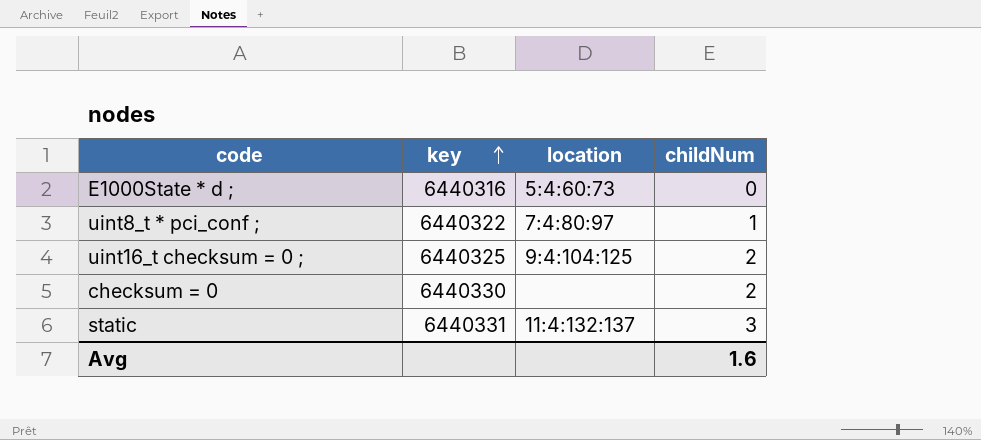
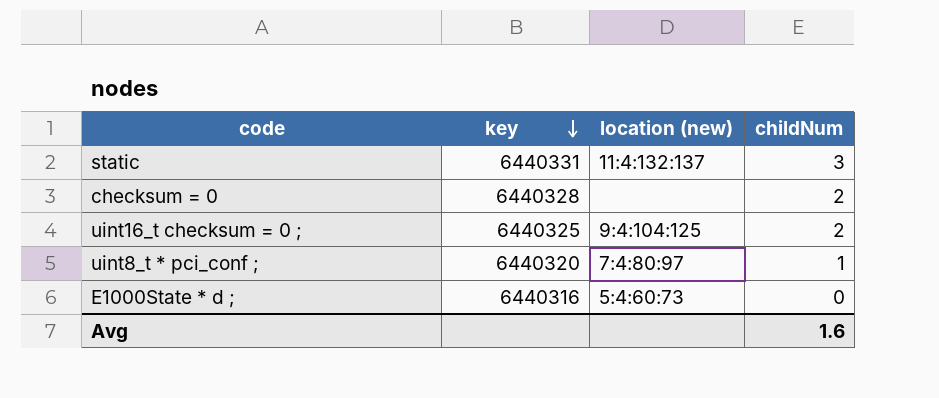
row order: key ascending -> key descending
column name: location -> location (new)
checksum = 0 | key: 6440330 -> 6440328
uint8_t * pci_conf ; | key: 6440322 -> 6440320

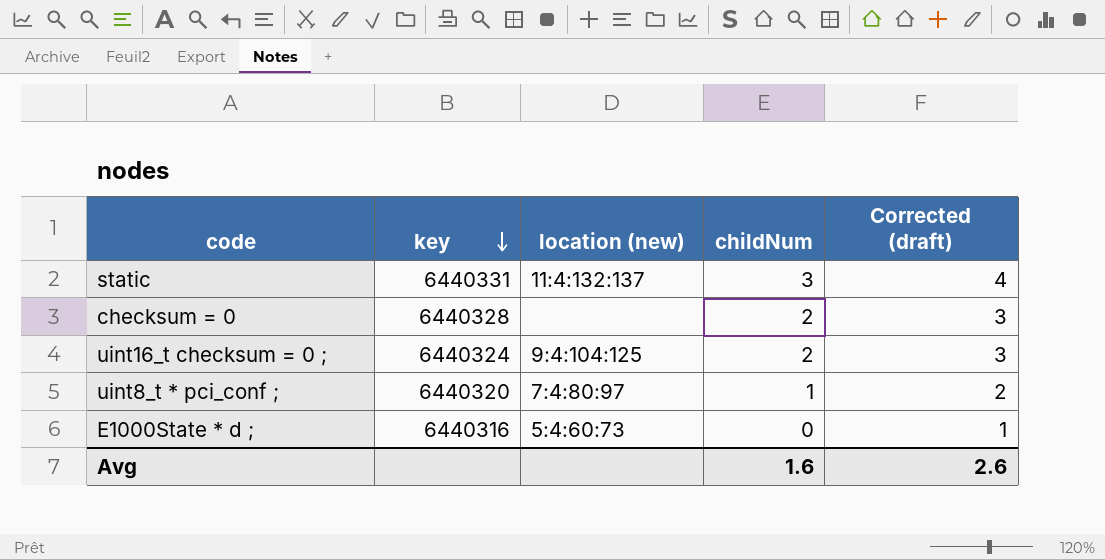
column Corrected (draft) | formula: none -> [childNum] + 1
uint16_t checksum = 0 ; | key: 6440325 -> 6440324

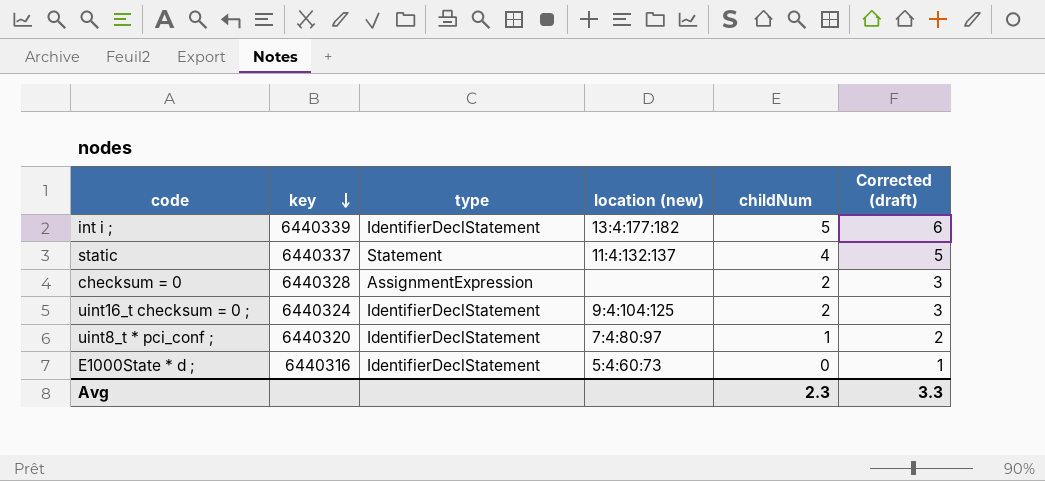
column type | position: none -> 3
row int i ;: none -> 6440339 | IdentifierDeclStatement | 13:4:177:182 | 5 | 6
static | key: 6440331 -> 6440337
static | childNum: 3 -> 4
static | Corrected (draft): 4 -> 5
Avg | childNum: 1.6 -> 2.3
Avg | Corrected (draft): 2.6 -> 3.3

